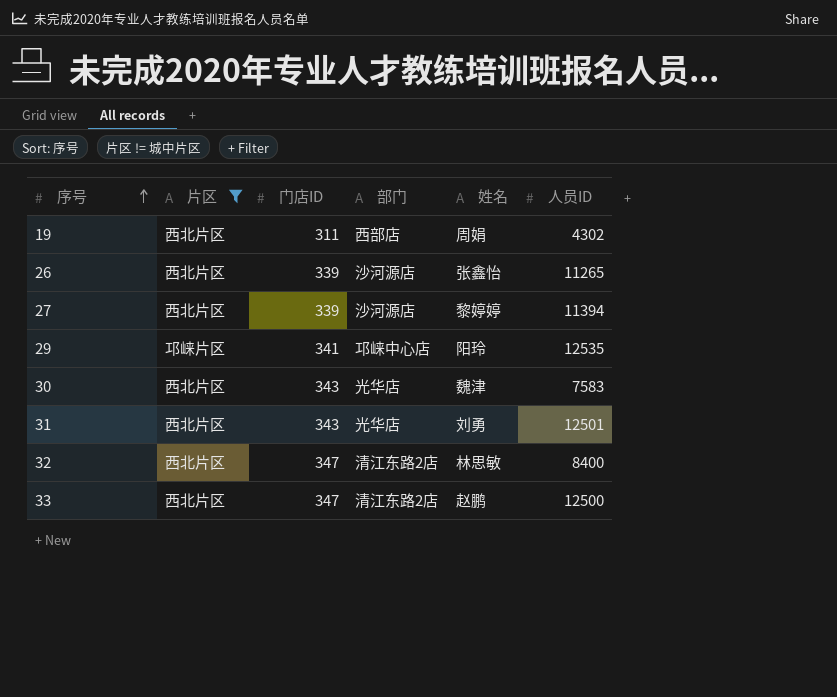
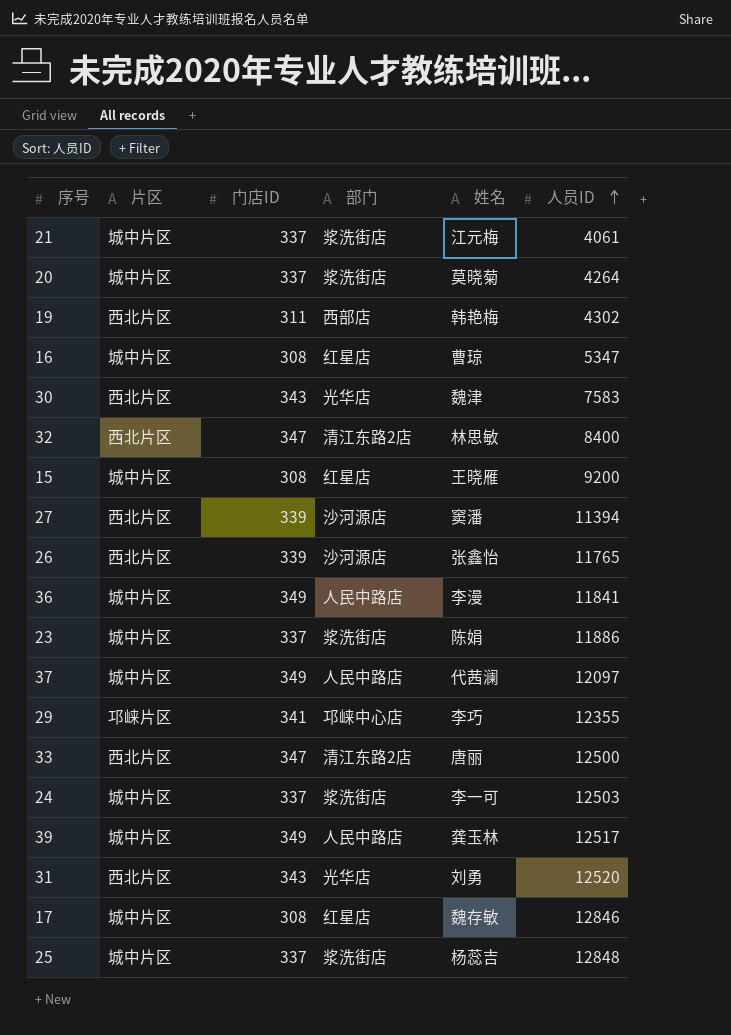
filter: 片区 != 城中片区 -> none
row order: 序号 ascending -> 人员ID ascending
19 | 姓名: 周娟 -> 韩艳梅
27 | 姓名: 黎婷婷 -> 窦潘
26 | 人员ID: 11265 -> 11765
29 | 姓名: 阳玲 -> 李巧
29 | 人员ID: 12535 -> 12355
33 | 姓名: 赵鹏 -> 唐丽
31 | 人员ID: 12501 -> 12520

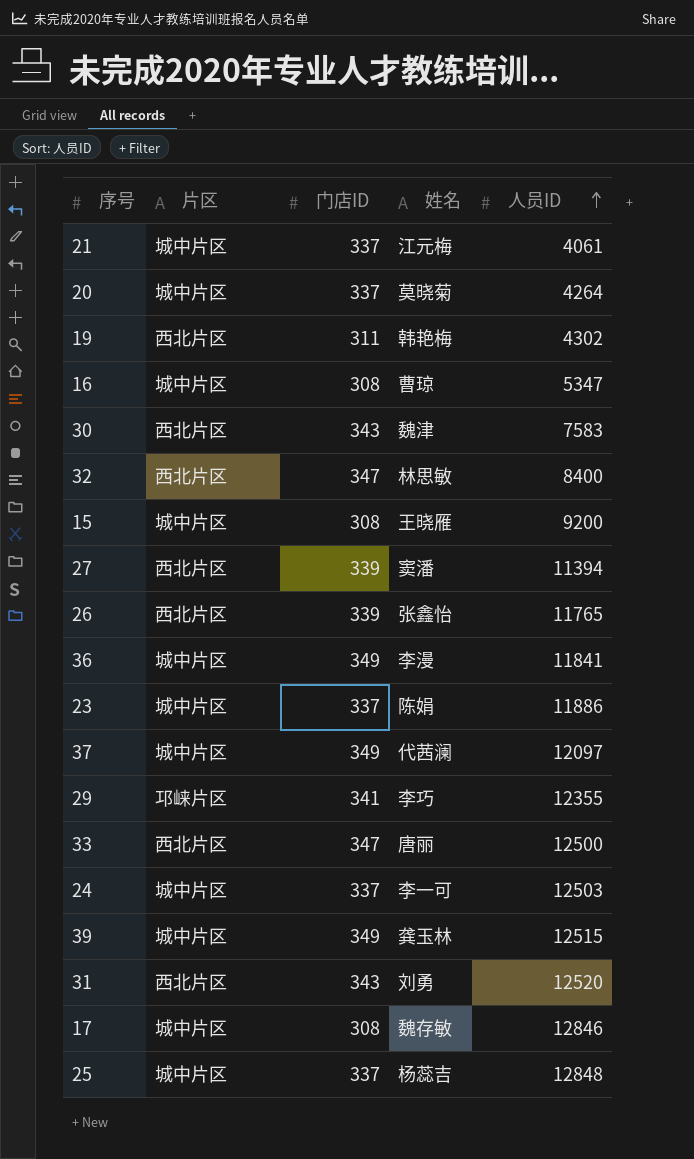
column 部门 | position: 4 -> none
39 | 人员ID: 12517 -> 12515

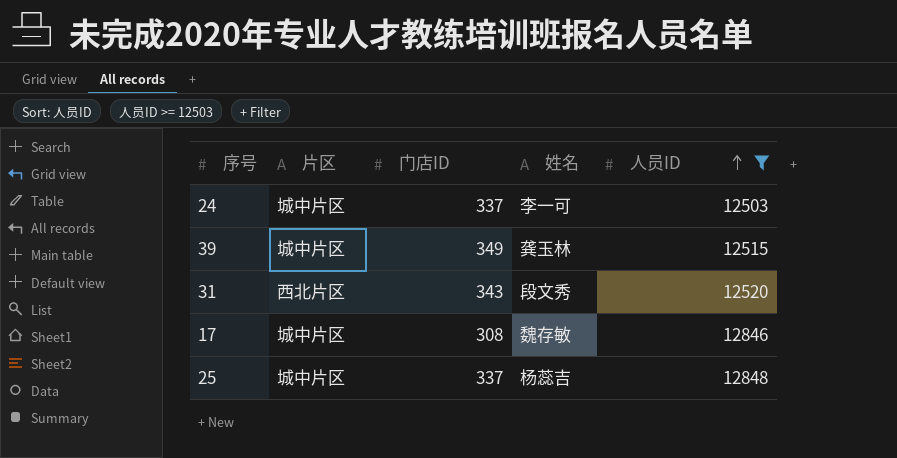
filter: none -> 人员ID >= 12503
31 | 姓名: 刘勇 -> 段文秀

